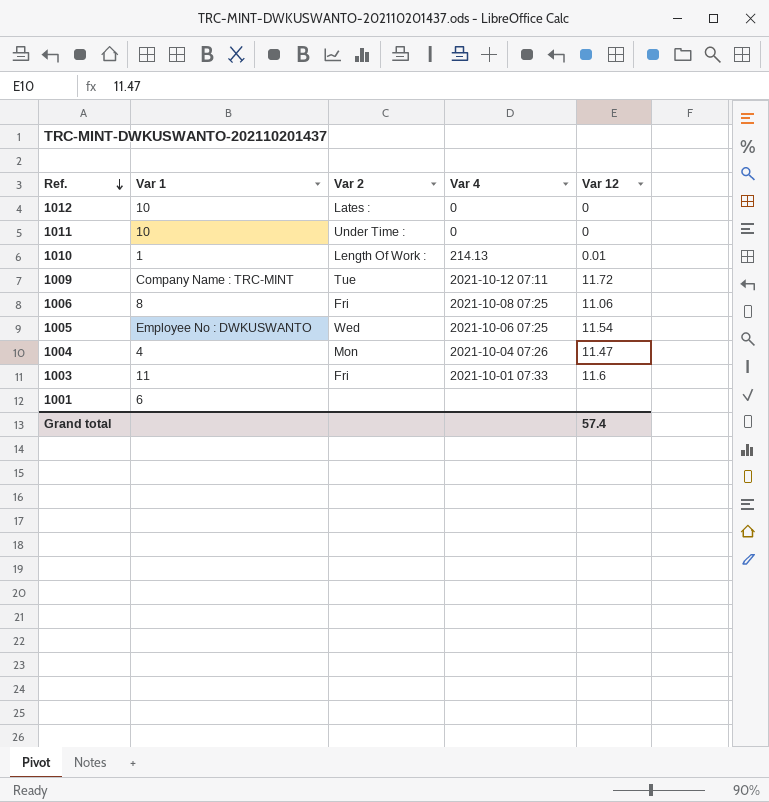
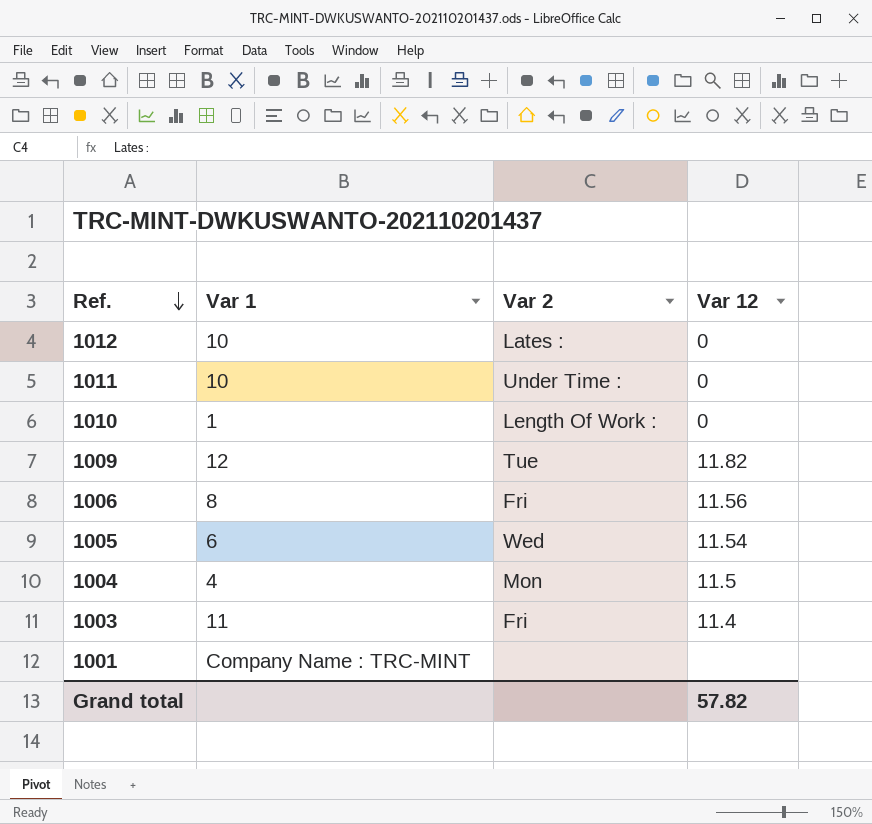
column Var 4 | position: 4 -> none
1010 | Var 12: 0.01 -> 0
1009 | Var 1: Company Name : TRC-MINT -> 12
1009 | Var 12: 11.72 -> 11.82
1006 | Var 12: 11.06 -> 11.56
1005 | Var 1: Employee No : DWKUSWANTO -> 6
1004 | Var 12: 11.47 -> 11.5
1003 | Var 12: 11.6 -> 11.4
1001 | Var 1: 6 -> Company Name : TRC-MINT
Grand total | Var 12: 57.4 -> 57.82

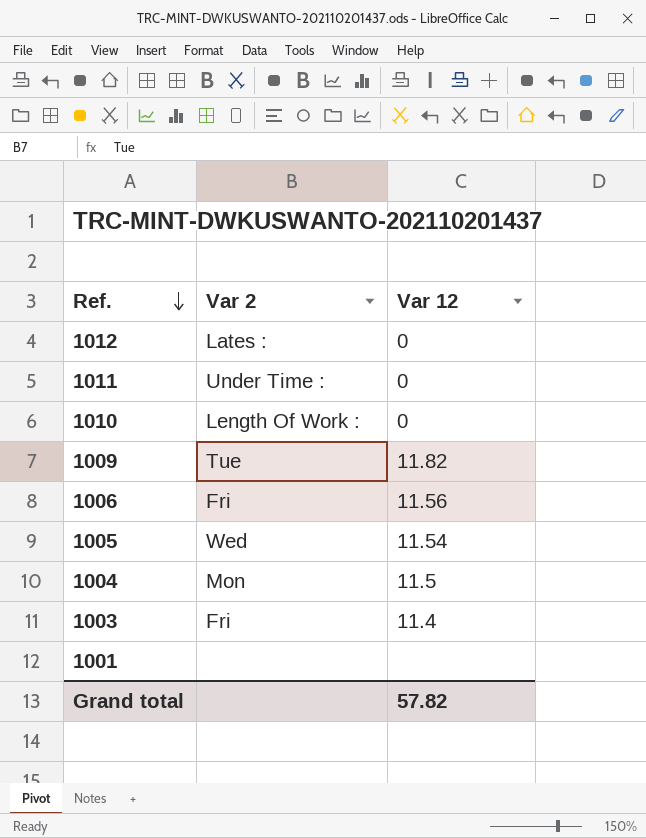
column Var 1 | position: 2 -> none

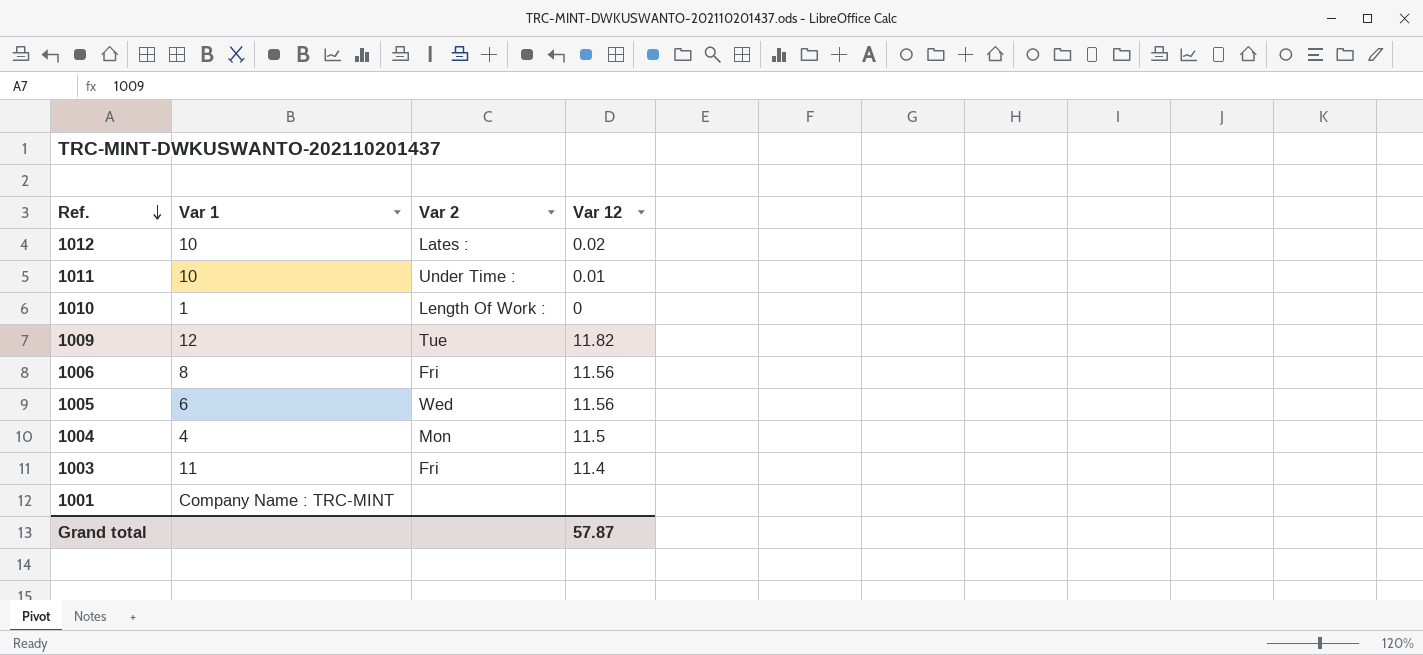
column Var 1 | position: none -> 2
1012 | Var 12: 0 -> 0.02
1011 | Var 12: 0 -> 0.01
1005 | Var 12: 11.54 -> 11.56
Grand total | Var 12: 57.82 -> 57.87

